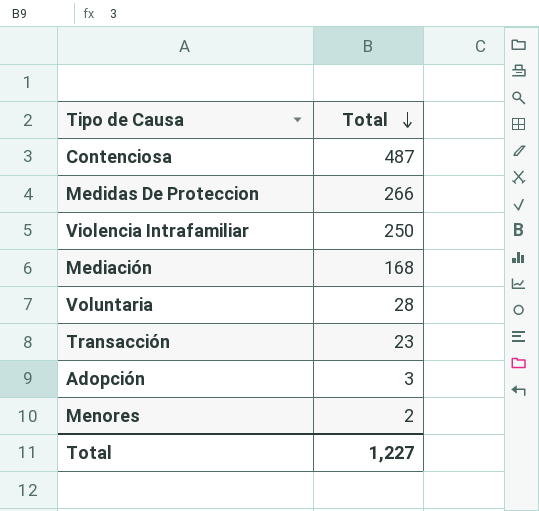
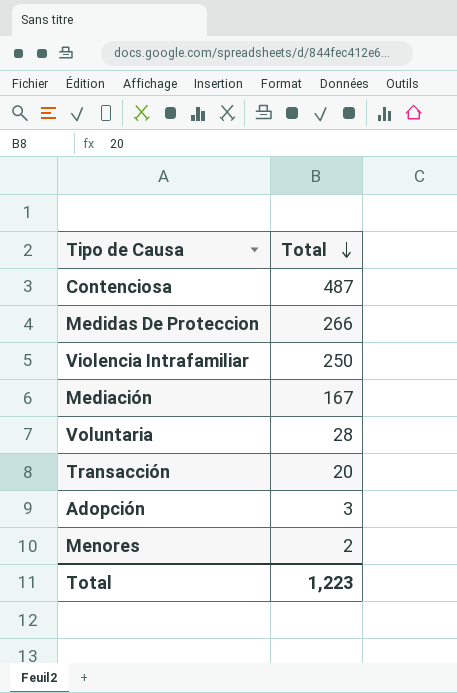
Mediación | Total: 168 -> 167
Transacción | Total: 23 -> 20
Total | Total: 1,227 -> 1,223

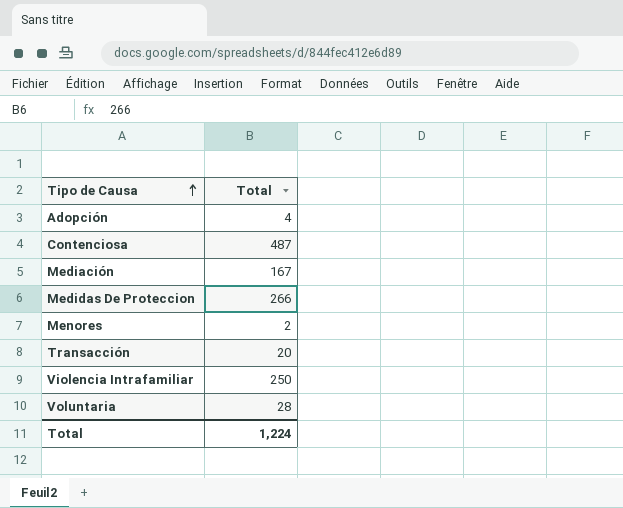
row order: Total descending -> Tipo de Causa ascending
Adopción | Total: 3 -> 4
Total | Total: 1,223 -> 1,224

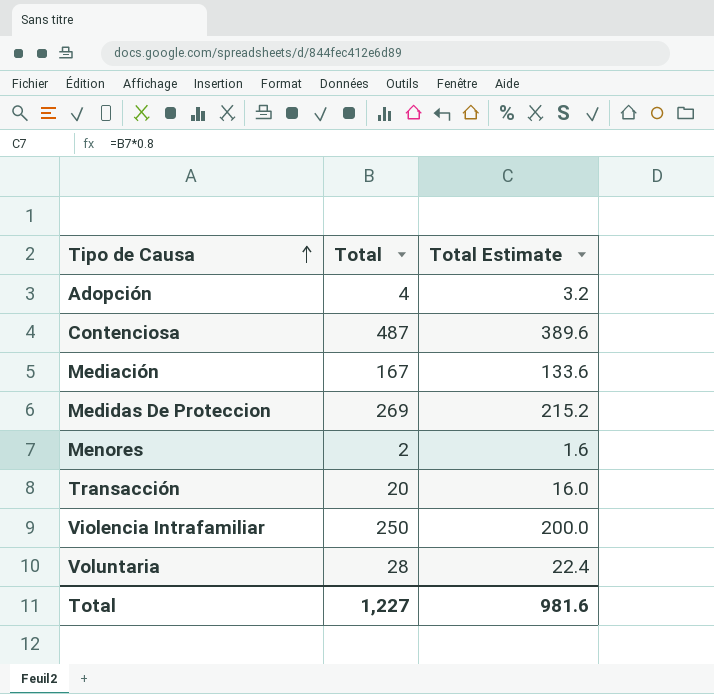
column Total Estimate | formula: none -> [Total] * 0.8
Medidas De Proteccion | Total: 266 -> 269
Total | Total: 1,224 -> 1,227

